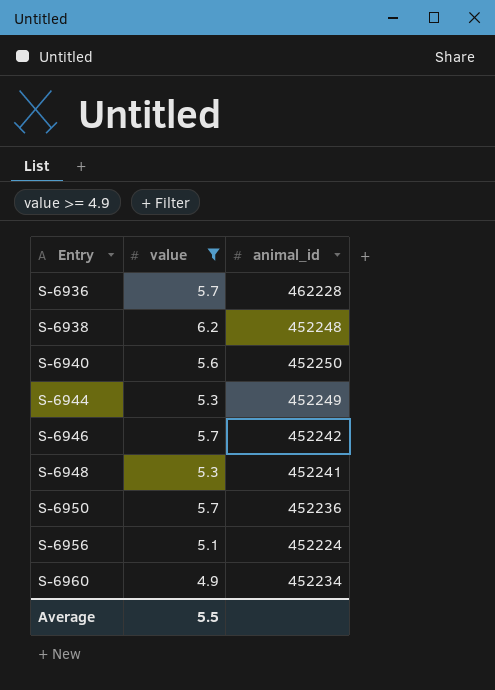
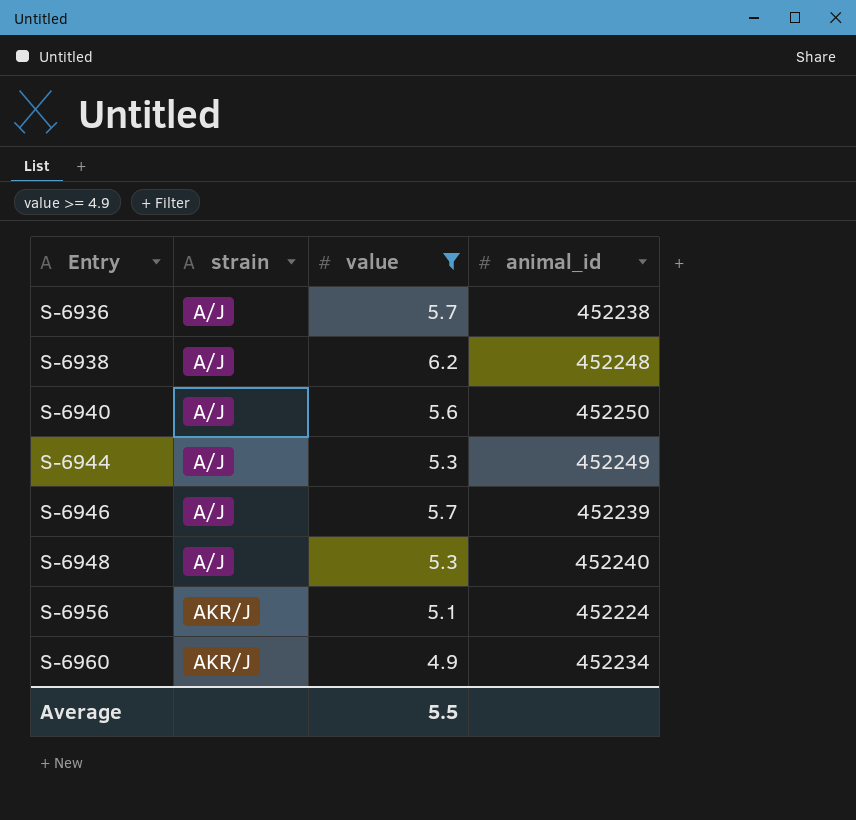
column strain | position: none -> 2
row S-6950: 5.7 | 452236 -> none
S-6936 | animal_id: 462228 -> 452238
S-6946 | animal_id: 452242 -> 452239
S-6948 | animal_id: 452241 -> 452240

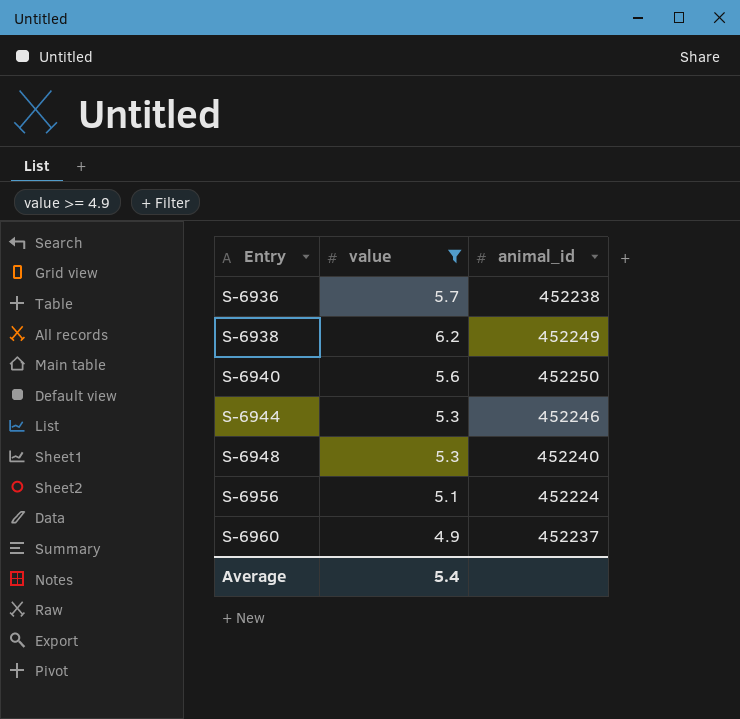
column strain | position: 2 -> none
row S-6946: A/J | 5.7 | 452239 -> none
S-6938 | animal_id: 452248 -> 452249
S-6944 | animal_id: 452249 -> 452246
S-6960 | animal_id: 452234 -> 452237
Average | value: 5.5 -> 5.4

